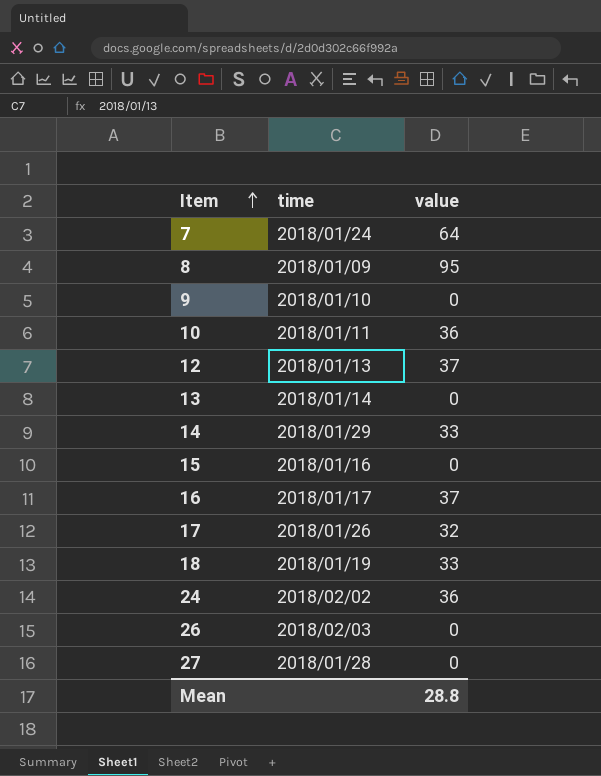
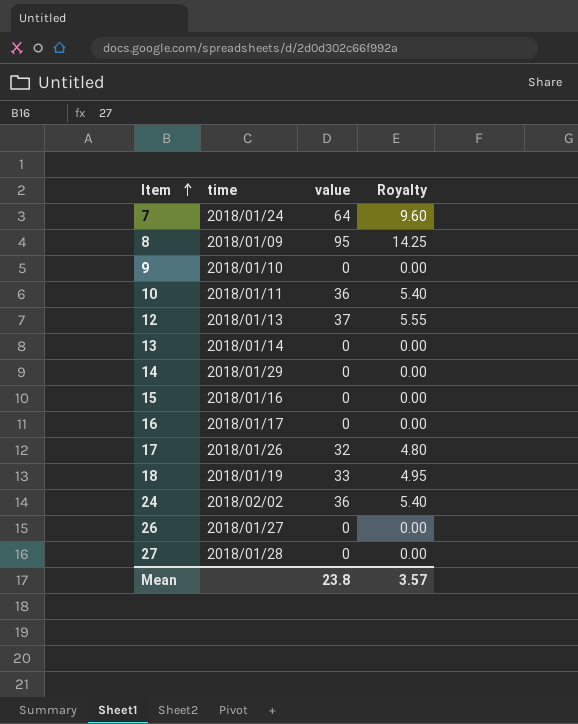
column Royalty | formula: none -> [value] * 0.15
14 | value: 33 -> 0
16 | value: 37 -> 0
26 | time: 2018/02/03 -> 2018/01/27
Mean | value: 28.8 -> 23.8

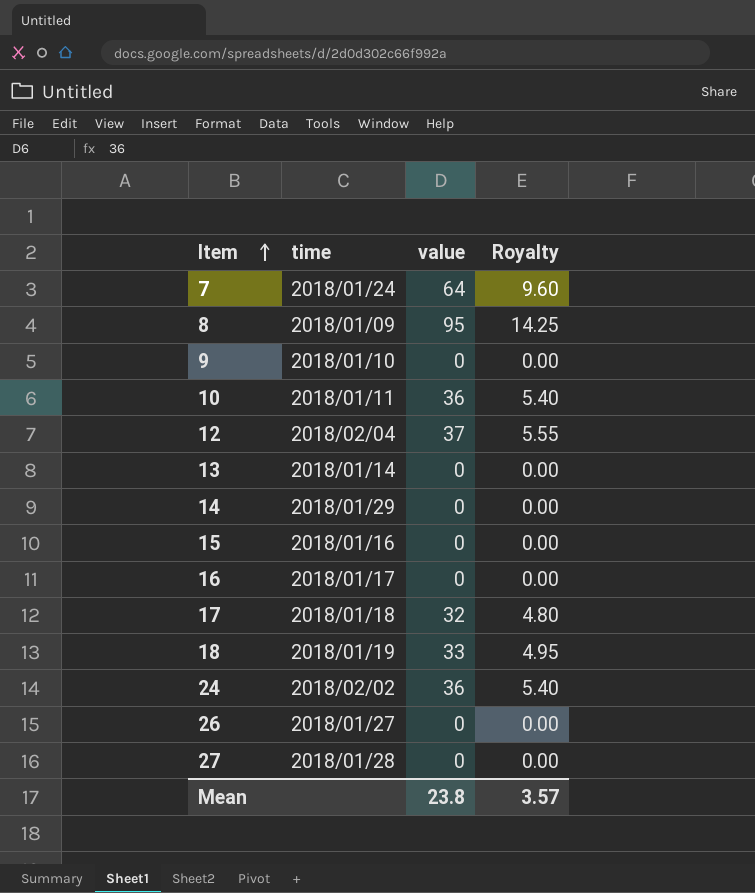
12 | time: 2018/01/13 -> 2018/02/04
17 | time: 2018/01/26 -> 2018/01/18

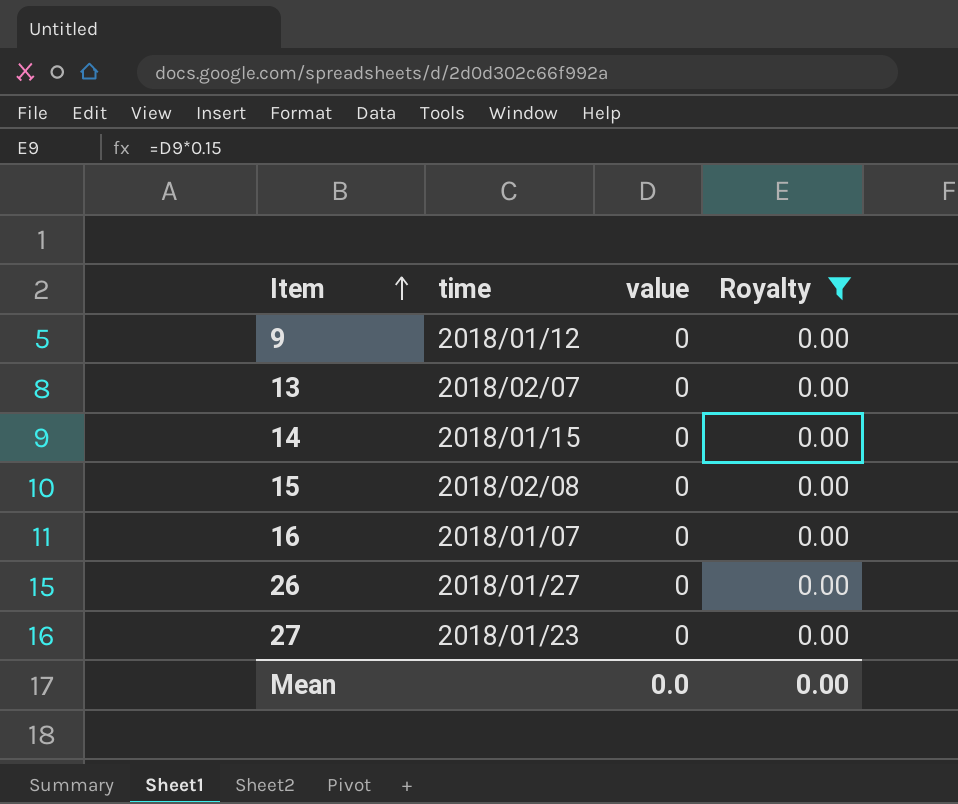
filter: none -> Royalty = 0.00
9 | time: 2018/01/10 -> 2018/01/12
13 | time: 2018/01/14 -> 2018/02/07
14 | time: 2018/01/29 -> 2018/01/15
15 | time: 2018/01/16 -> 2018/02/08
16 | time: 2018/01/17 -> 2018/01/07
27 | time: 2018/01/28 -> 2018/01/23
Mean | value: 23.8 -> 0.0
Mean | Royalty: 3.57 -> 0.00

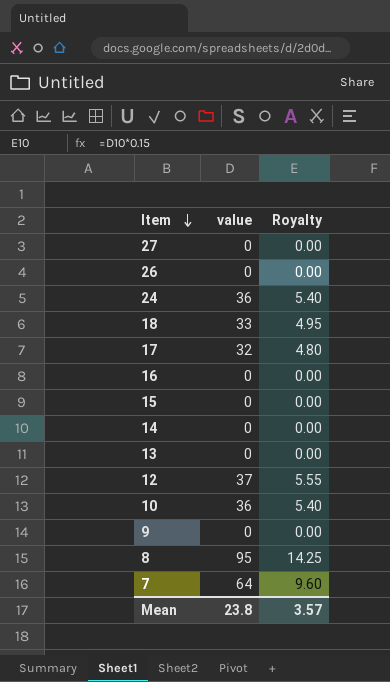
filter: Royalty = 0.00 -> none
row order: Item ascending -> Item descending
column time | position: 2 -> none
Mean | value: 0.0 -> 23.8
Mean | Royalty: 0.00 -> 3.57

